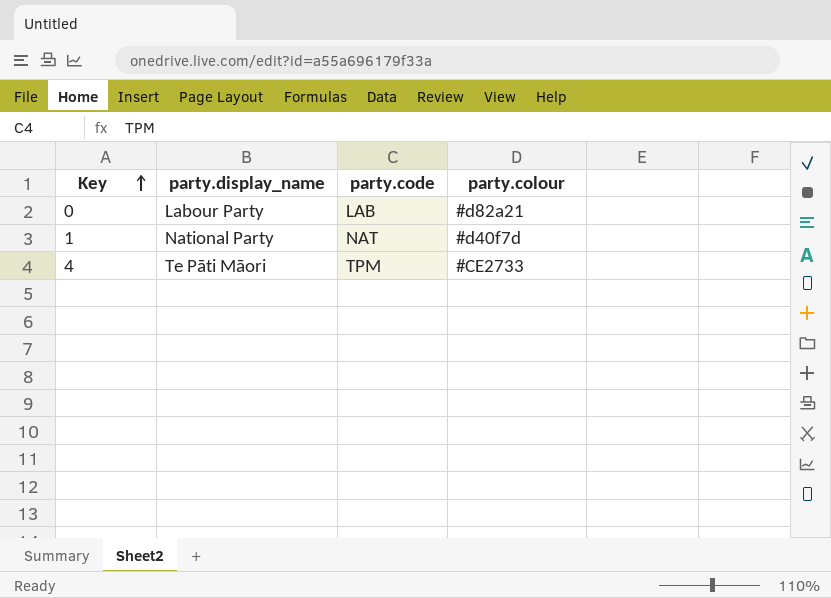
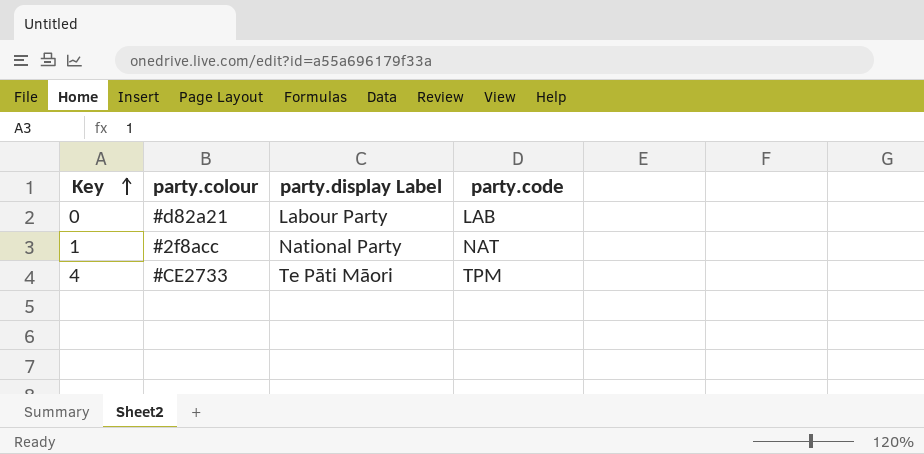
column party.colour | position: 4 -> 2
column name: party.display_name -> party.display Label
1 | party.colour: #d40f7d -> #2f8acc

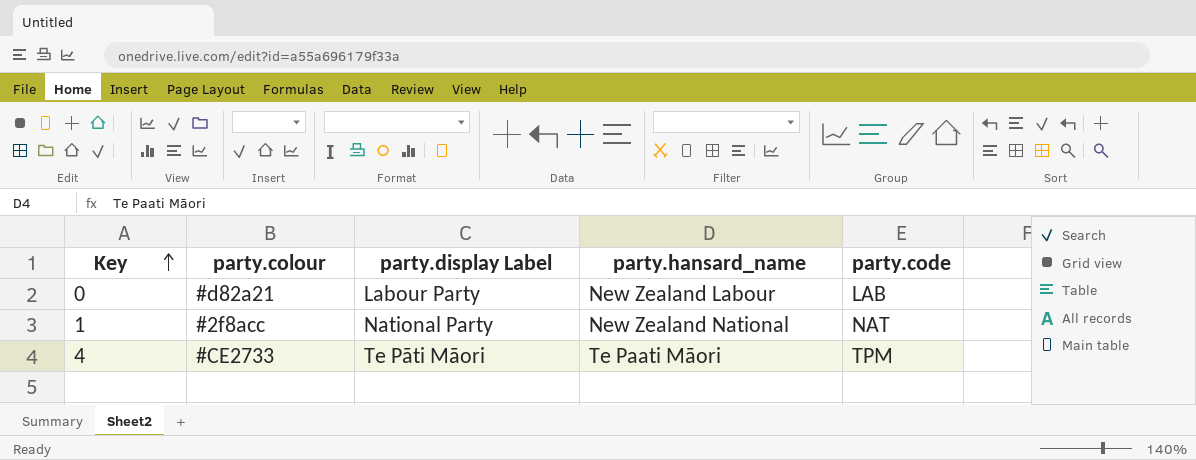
column party.hansard_name | position: none -> 4

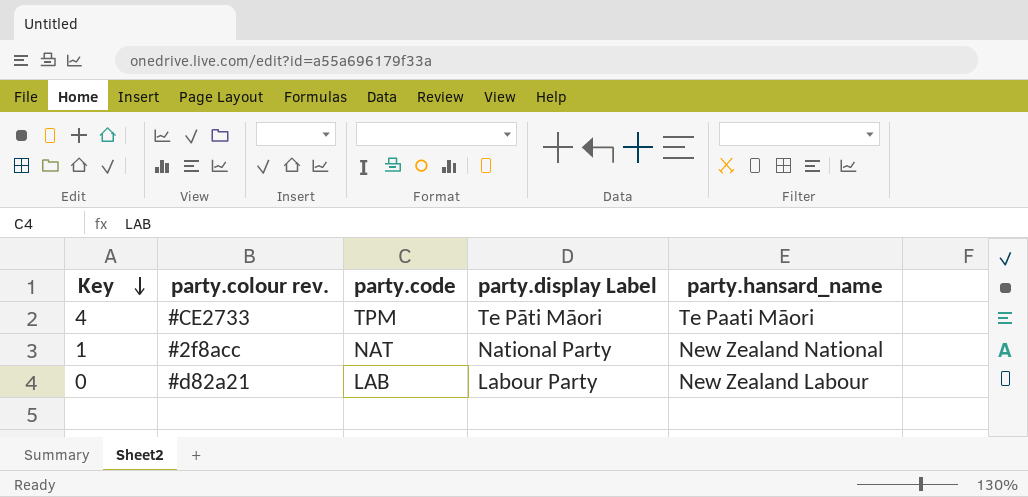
row order: Key ascending -> Key descending
column name: party.colour -> party.colour rev.
column party.code | position: 5 -> 3

